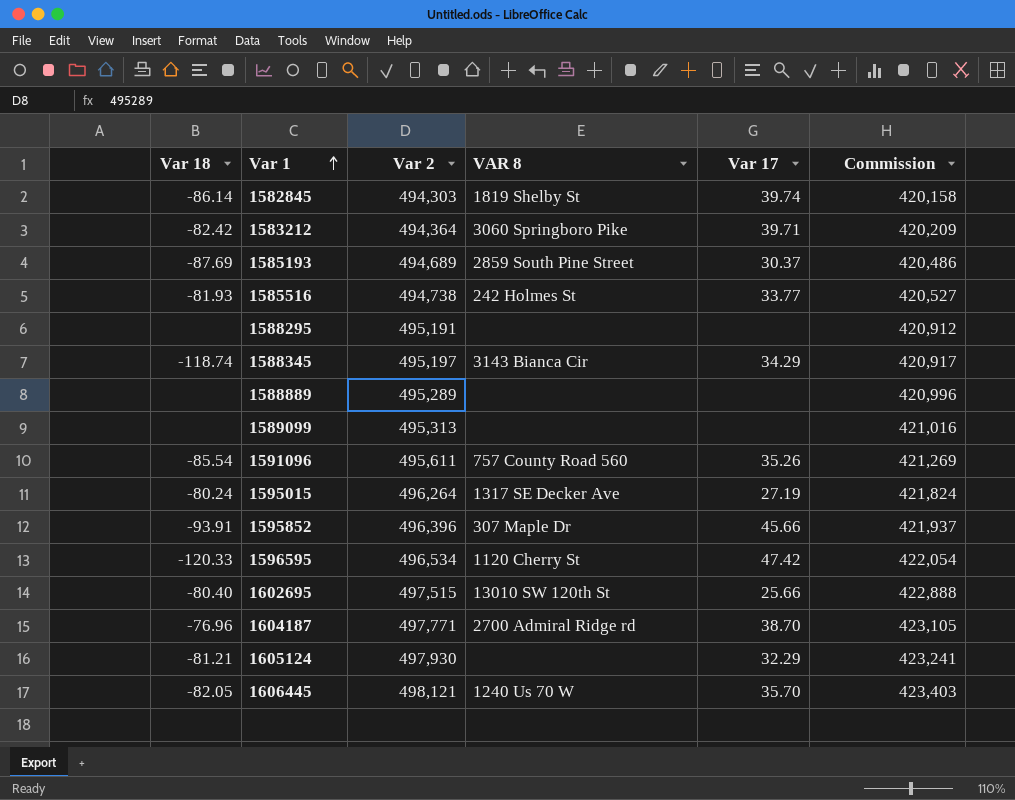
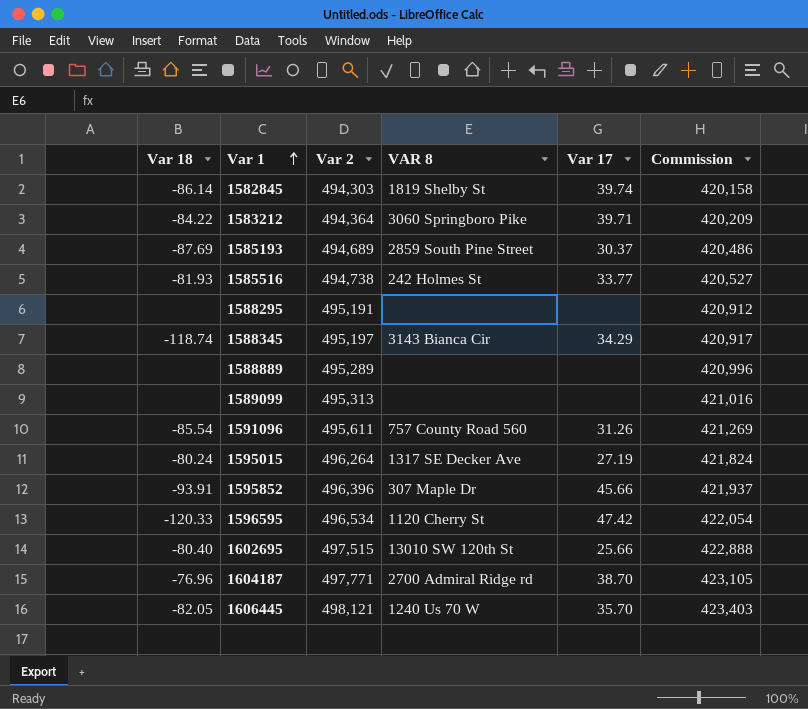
row 1605124: -81.21 | 497,930 | none | 32.29 | 423,241 -> none
1583212 | Var 18: -82.42 -> -84.22
1591096 | Var 17: 35.26 -> 31.26

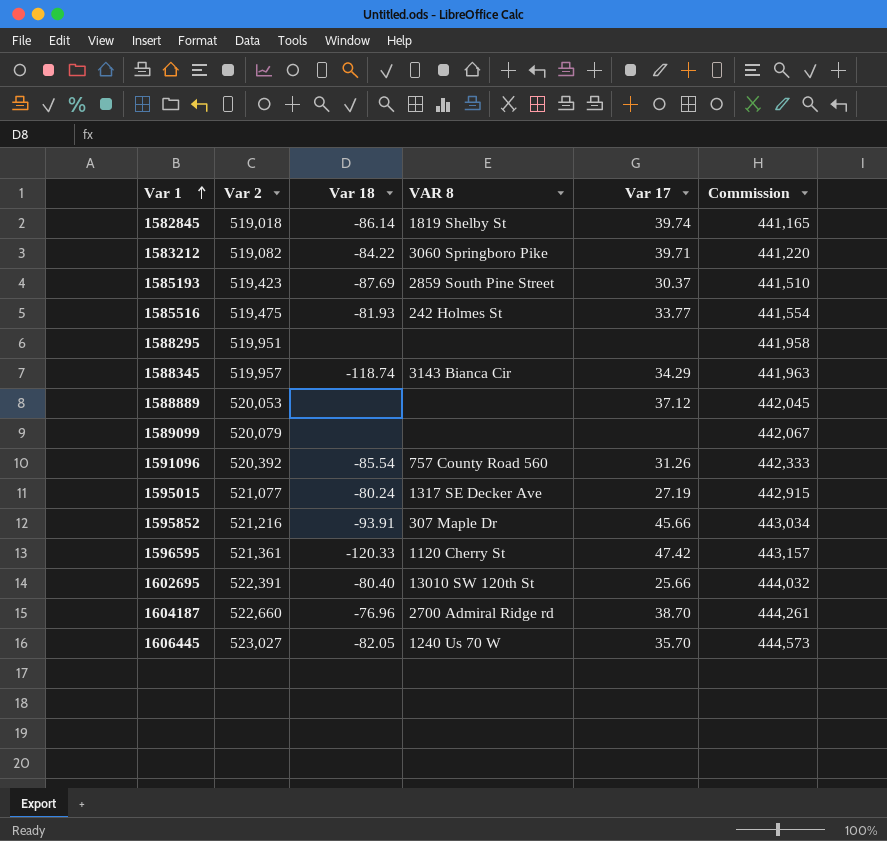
column Var 18 | position: 1 -> 3
1582845 | Var 2: 494,303 -> 519,018
1582845 | Commission: 420,158 -> 441,165
1583212 | Var 2: 494,364 -> 519,082
1583212 | Commission: 420,209 -> 441,220
1585193 | Var 2: 494,689 -> 519,423
1585193 | Commission: 420,486 -> 441,510
1585516 | Var 2: 494,738 -> 519,475
1585516 | Commission: 420,527 -> 441,554
1588295 | Var 2: 495,191 -> 519,951
1588295 | Commission: 420,912 -> 441,958
1588345 | Var 2: 495,197 -> 519,957
1588345 | Commission: 420,917 -> 441,963
1588889 | Var 2: 495,289 -> 520,053
1588889 | Var 17: none -> 37.12
1588889 | Commission: 420,996 -> 442,045
1589099 | Var 2: 495,313 -> 520,079
1589099 | Commission: 421,016 -> 442,067
1591096 | Var 2: 495,611 -> 520,392
1591096 | Commission: 421,269 -> 442,333
1595015 | Var 2: 496,264 -> 521,077
1595015 | Commission: 421,824 -> 442,915
1595852 | Var 2: 496,396 -> 521,216
1595852 | Commission: 421,937 -> 443,034
1596595 | Var 2: 496,534 -> 521,361
1596595 | Commission: 422,054 -> 443,157
1602695 | Var 2: 497,515 -> 522,391
1602695 | Commission: 422,888 -> 444,032
1604187 | Var 2: 497,771 -> 522,660
1604187 | Commission: 423,105 -> 444,261
1606445 | Var 2: 498,121 -> 523,027
1606445 | Commission: 423,403 -> 444,573

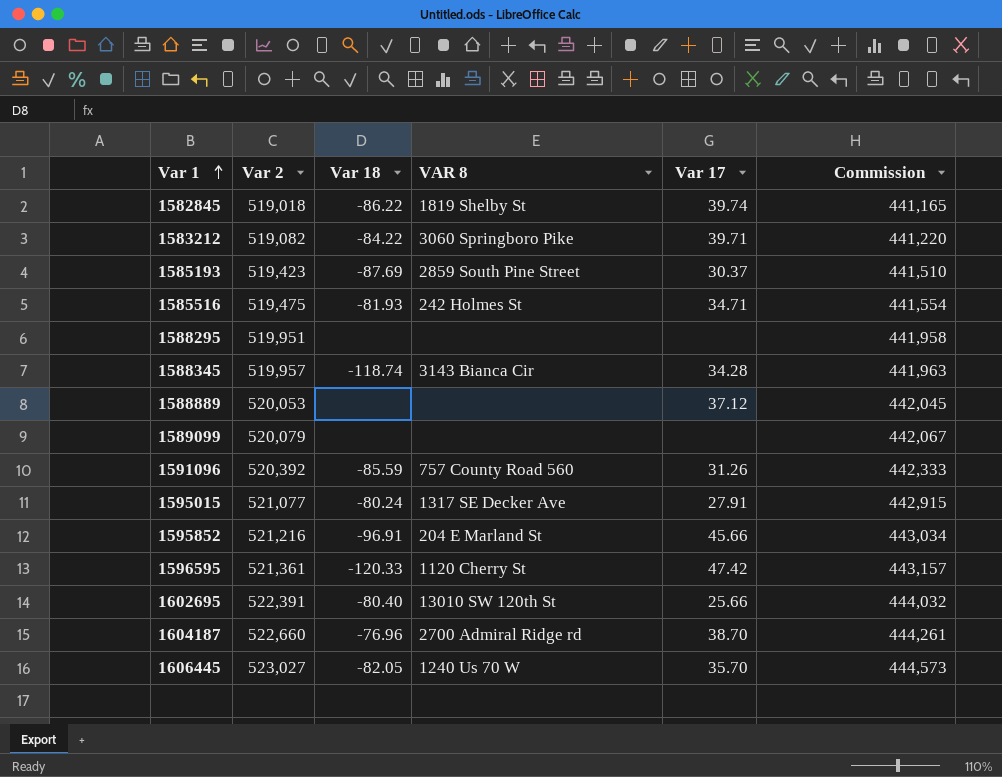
1582845 | Var 18: -86.14 -> -86.22
1585516 | Var 17: 33.77 -> 34.71
1588345 | Var 17: 34.29 -> 34.28
1591096 | Var 18: -85.54 -> -85.59
1595015 | Var 17: 27.19 -> 27.91
1595852 | Var 18: -93.91 -> -96.91
1595852 | VAR 8: 307 Maple Dr -> 204 E Marland St

